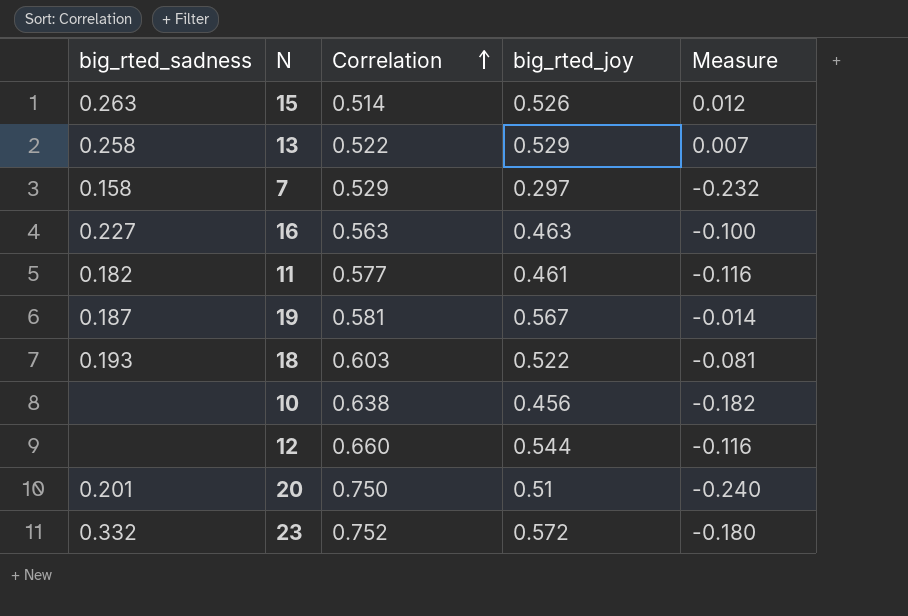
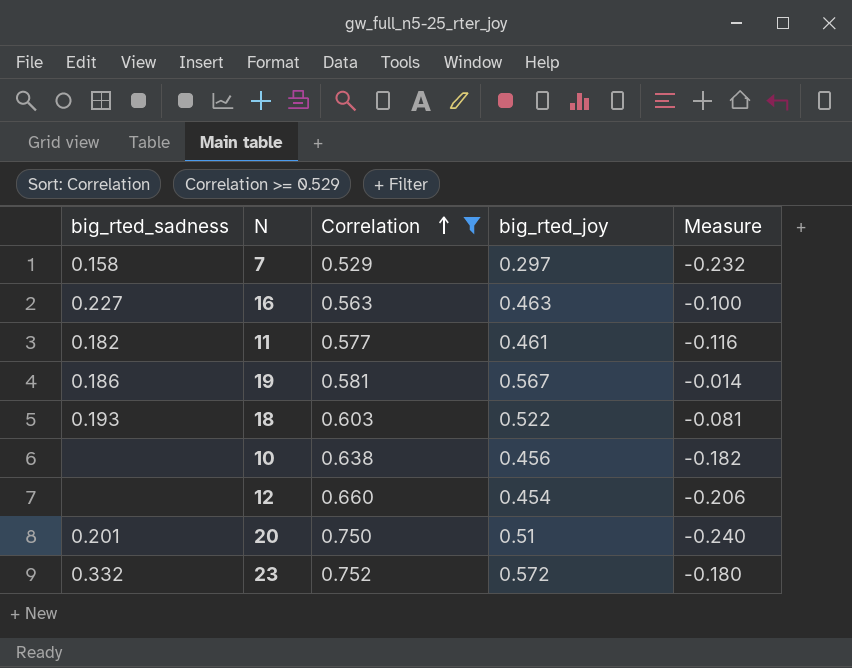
filter: none -> Correlation >= 0.529
19 | big_rted_sadness: 0.187 -> 0.186
12 | big_rted_joy: 0.544 -> 0.454
12 | Measure: -0.116 -> -0.206

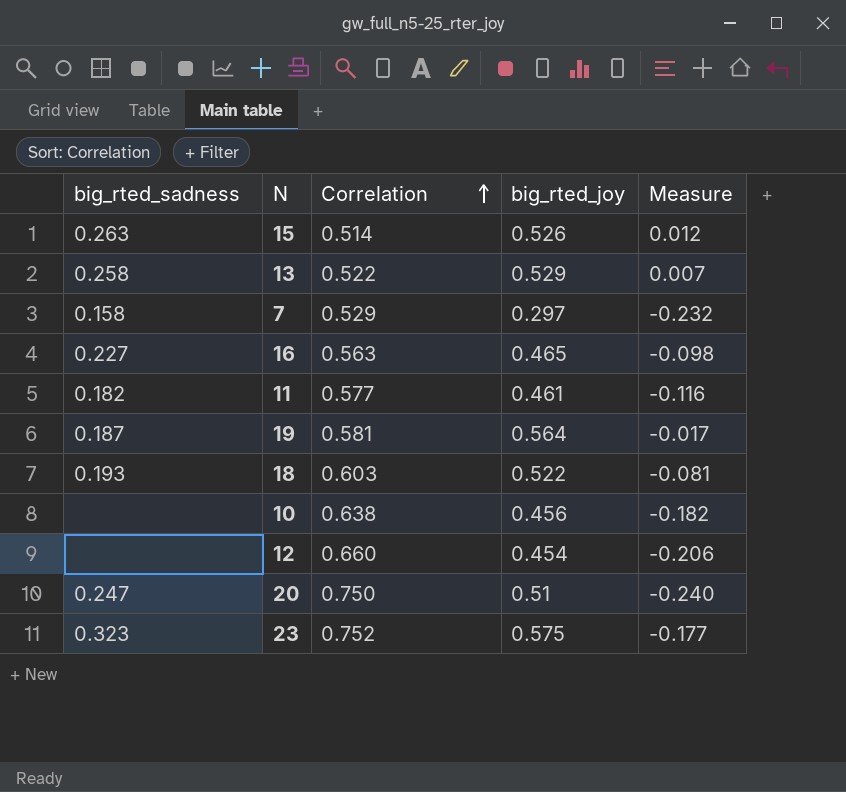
filter: Correlation >= 0.529 -> none
16 | big_rted_joy: 0.463 -> 0.465
16 | Measure: -0.100 -> -0.098
19 | big_rted_sadness: 0.186 -> 0.187
19 | big_rted_joy: 0.567 -> 0.564
19 | Measure: -0.014 -> -0.017
20 | big_rted_sadness: 0.201 -> 0.247
23 | big_rted_sadness: 0.332 -> 0.323
23 | big_rted_joy: 0.572 -> 0.575
23 | Measure: -0.180 -> -0.177

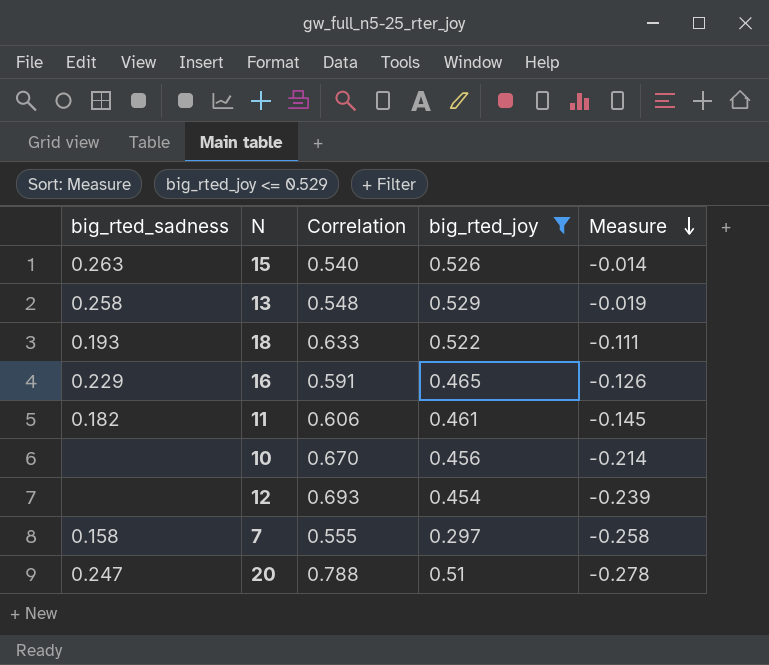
filter: none -> big_rted_joy <= 0.529
row order: Correlation ascending -> Measure descending
15 | Correlation: 0.514 -> 0.540
15 | Measure: 0.012 -> -0.014
13 | Correlation: 0.522 -> 0.548
13 | Measure: 0.007 -> -0.019
18 | Correlation: 0.603 -> 0.633
18 | Measure: -0.081 -> -0.111
16 | big_rted_sadness: 0.227 -> 0.229
16 | Correlation: 0.563 -> 0.591
16 | Measure: -0.098 -> -0.126
11 | Correlation: 0.577 -> 0.606
11 | Measure: -0.116 -> -0.145
10 | Correlation: 0.638 -> 0.670
10 | Measure: -0.182 -> -0.214
12 | Correlation: 0.660 -> 0.693
12 | Measure: -0.206 -> -0.239
7 | Correlation: 0.529 -> 0.555
7 | Measure: -0.232 -> -0.258
20 | Correlation: 0.750 -> 0.788
20 | Measure: -0.240 -> -0.278

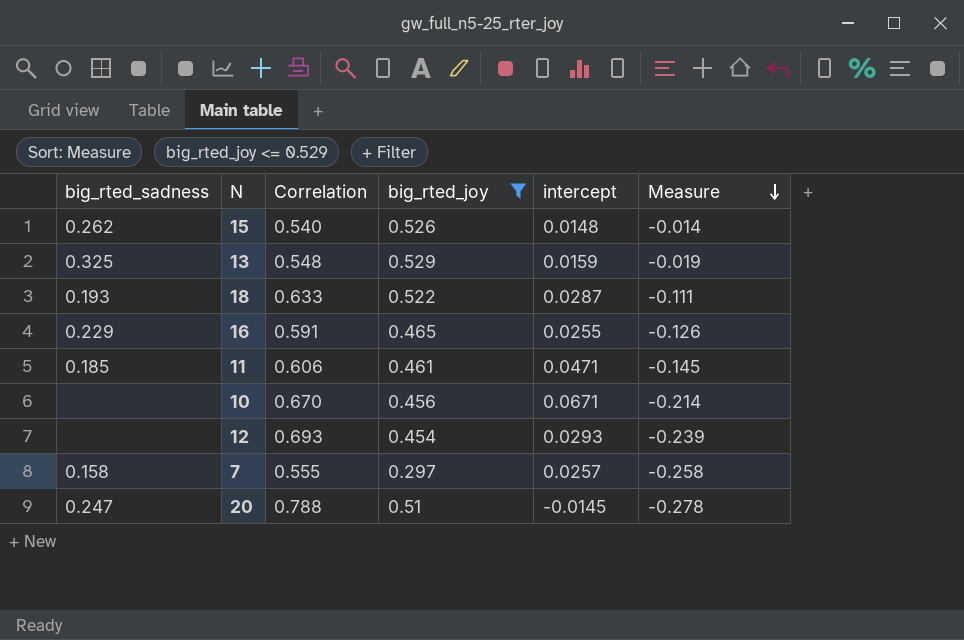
column intercept | position: none -> 5
15 | big_rted_sadness: 0.263 -> 0.262
13 | big_rted_sadness: 0.258 -> 0.325
11 | big_rted_sadness: 0.182 -> 0.185

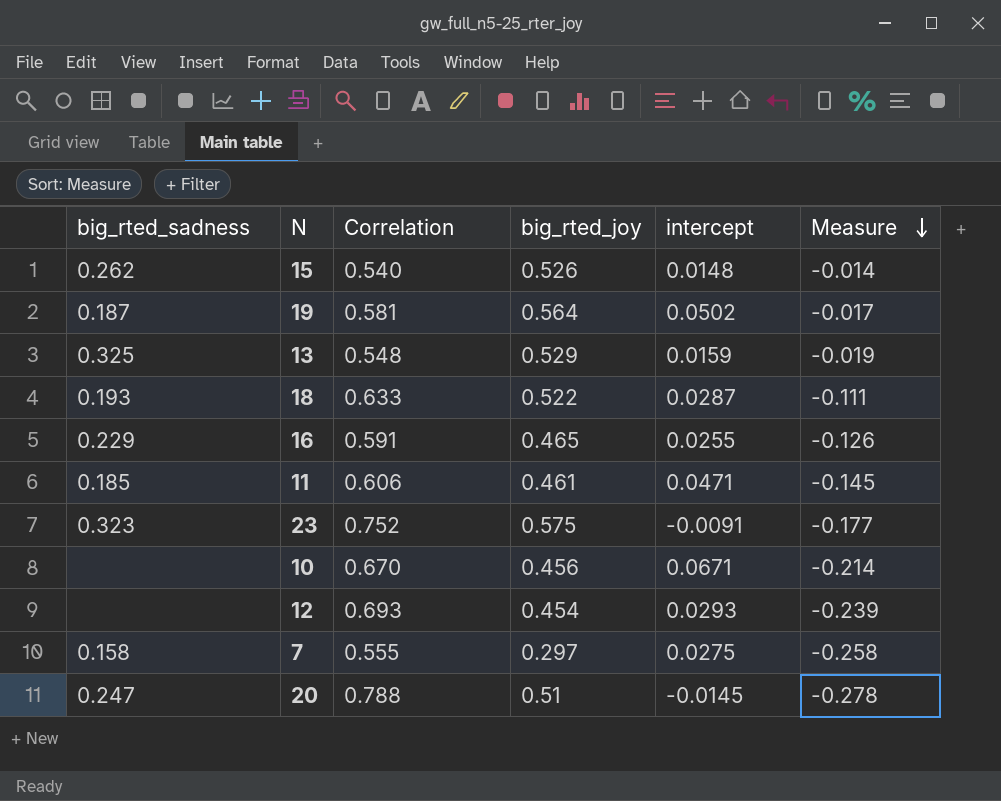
filter: big_rted_joy <= 0.529 -> none
7 | intercept: 0.0257 -> 0.0275

